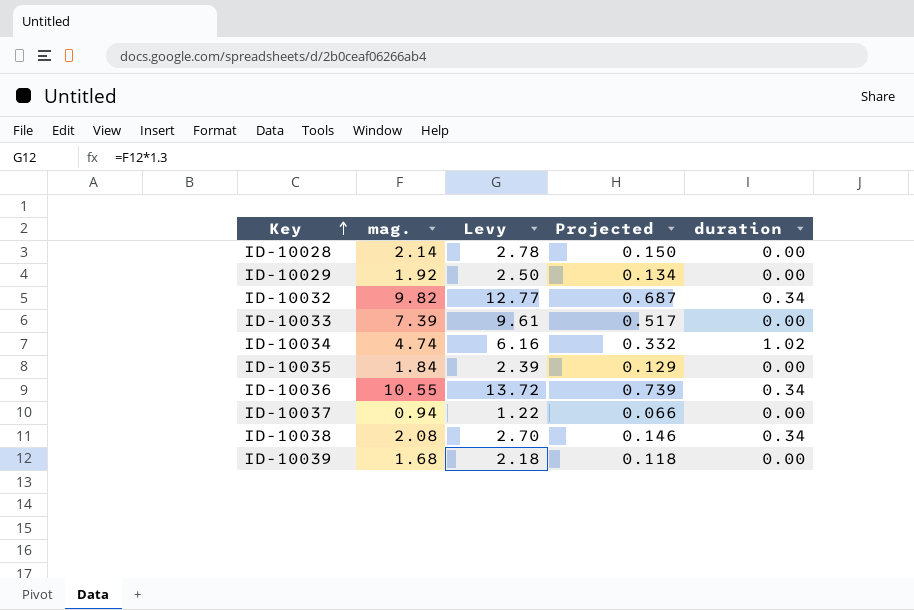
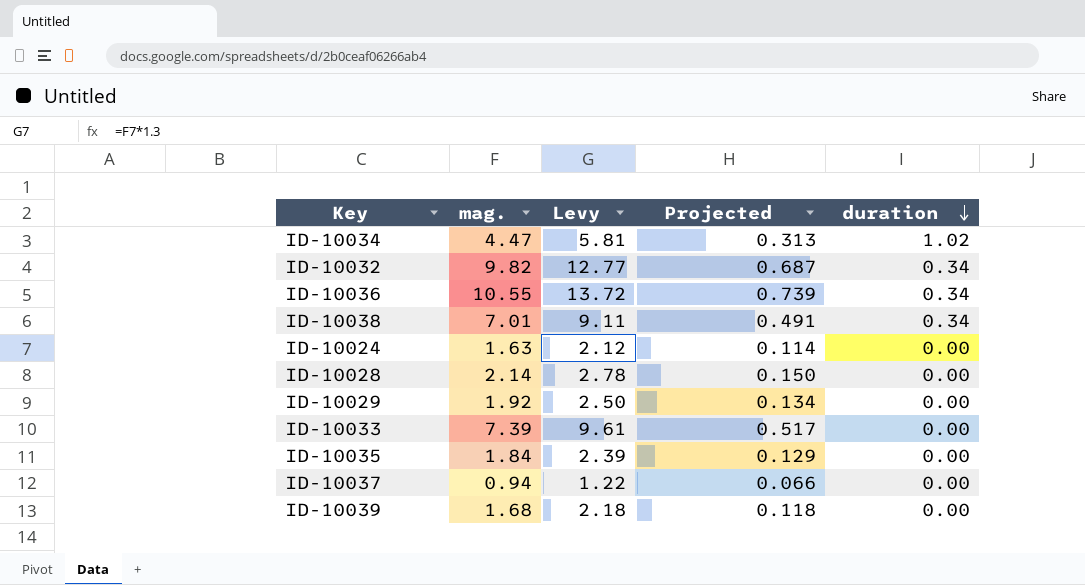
row order: Key ascending -> duration descending
ID-10034 | mag.: 4.74 -> 4.47
ID-10034 | Levy: 6.16 -> 5.81
ID-10034 | Projected: 0.332 -> 0.313
ID-10038 | mag.: 2.08 -> 7.01
ID-10038 | Levy: 2.70 -> 9.11
ID-10038 | Projected: 0.146 -> 0.491
row ID-10024: none -> 1.63 | 2.12 | 0.114 | 0.00

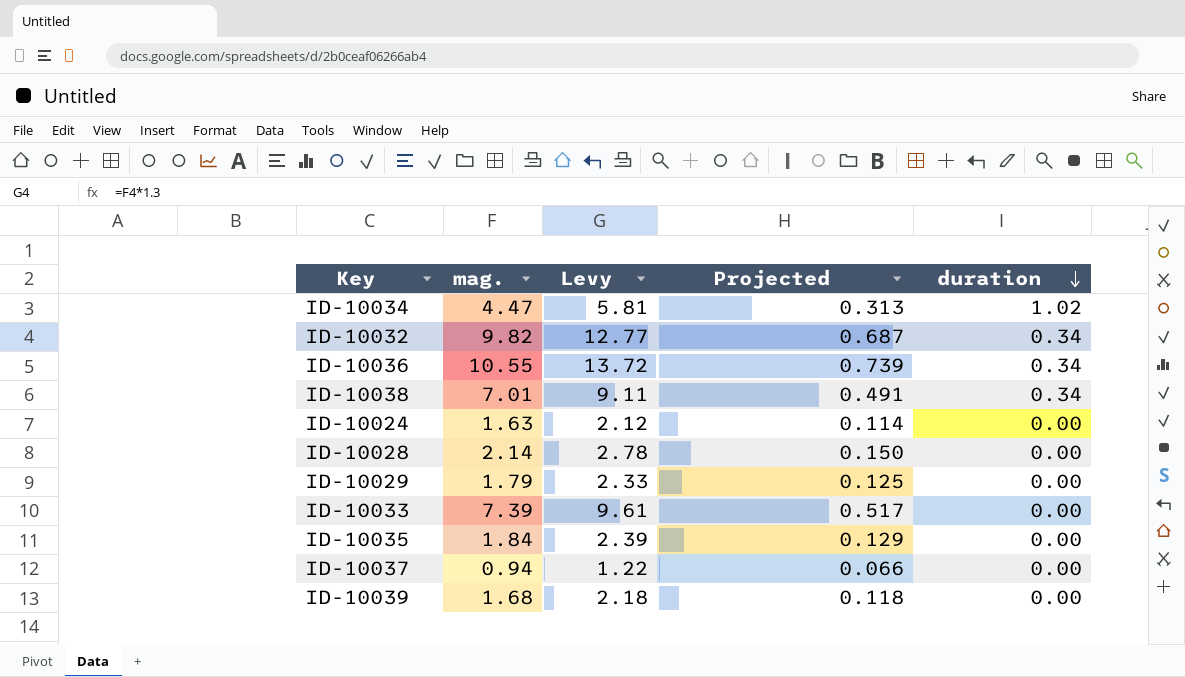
ID-10029 | mag.: 1.92 -> 1.79
ID-10029 | Levy: 2.50 -> 2.33
ID-10029 | Projected: 0.134 -> 0.125

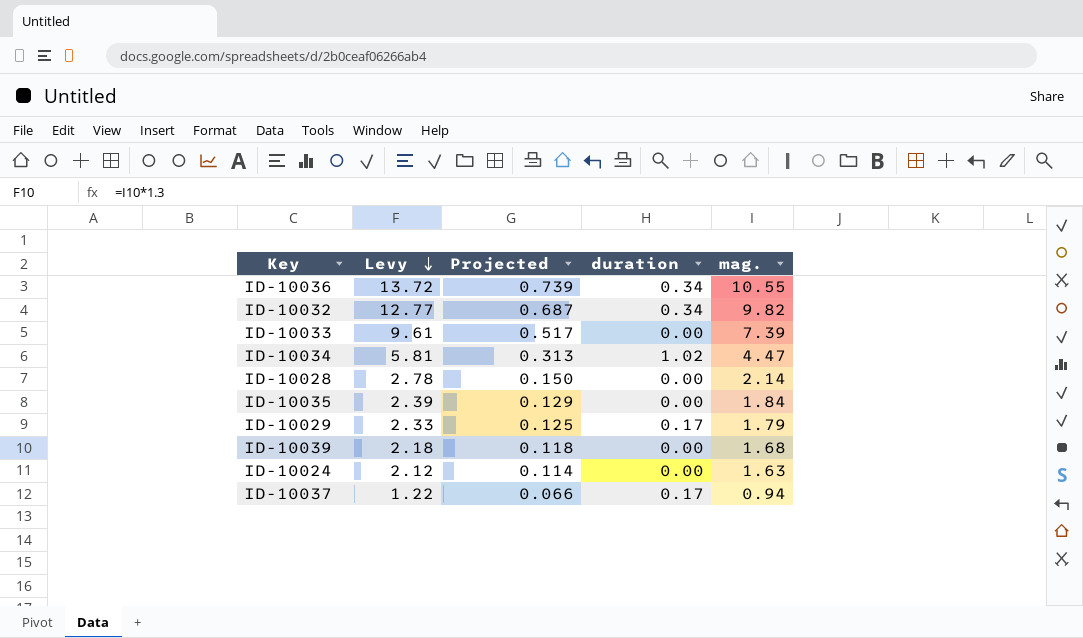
row order: duration descending -> Levy descending
column mag. | position: 2 -> 5
row ID-10038: 7.01 | 9.11 | 0.491 | 0.34 -> none
ID-10029 | duration: 0.00 -> 0.17
ID-10037 | duration: 0.00 -> 0.17

